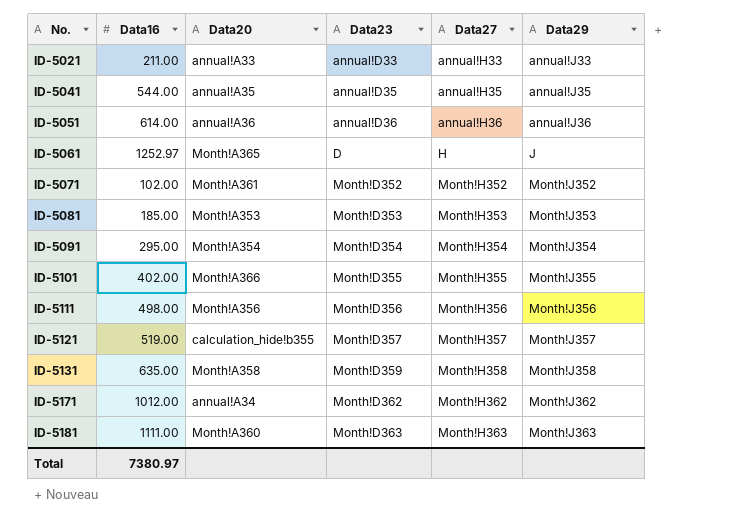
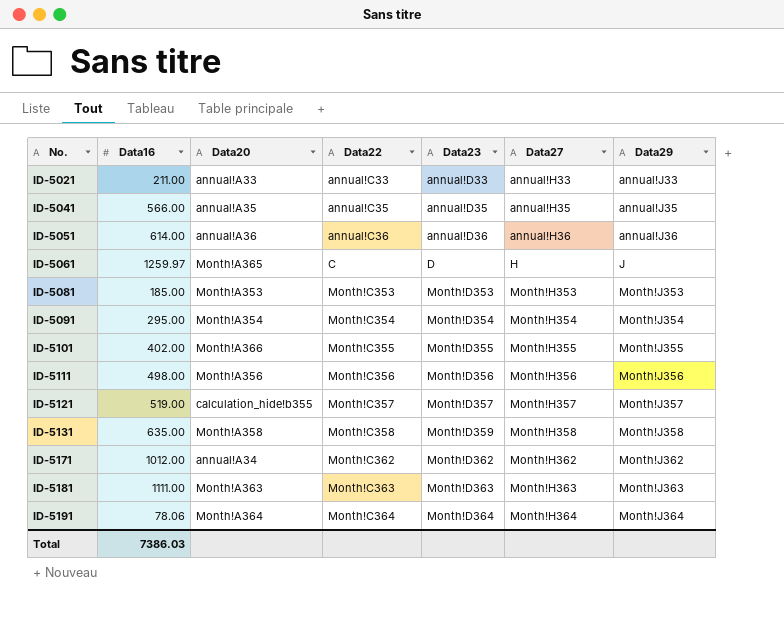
column Data22 | position: none -> 4
row ID-5071: 102.00 | Month!A361 | Month!D352 | Month!H352 | Month!J352 -> none
ID-5041 | Data16: 544.00 -> 566.00
ID-5061 | Data16: 1252.97 -> 1259.97
ID-5181 | Data20: Month!A360 -> Month!A363
row ID-5191: none -> 78.06 | Month!A364 | Month!C364 | Month!D364 | Month!H364 | Month!J364
Total | Data16: 7380.97 -> 7386.03

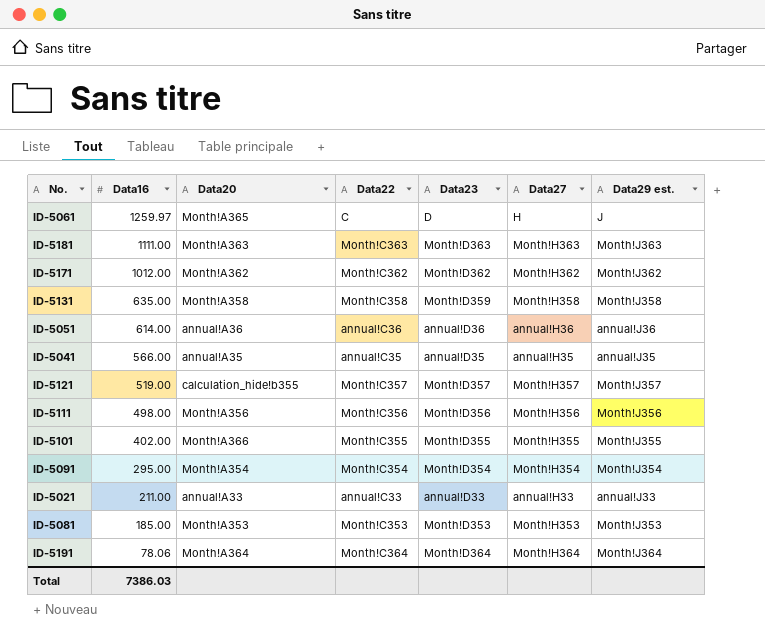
row order: No. ascending -> Data16 descending
column name: Data29 -> Data29 est.
ID-5171 | Data20: annual!A34 -> Month!A362

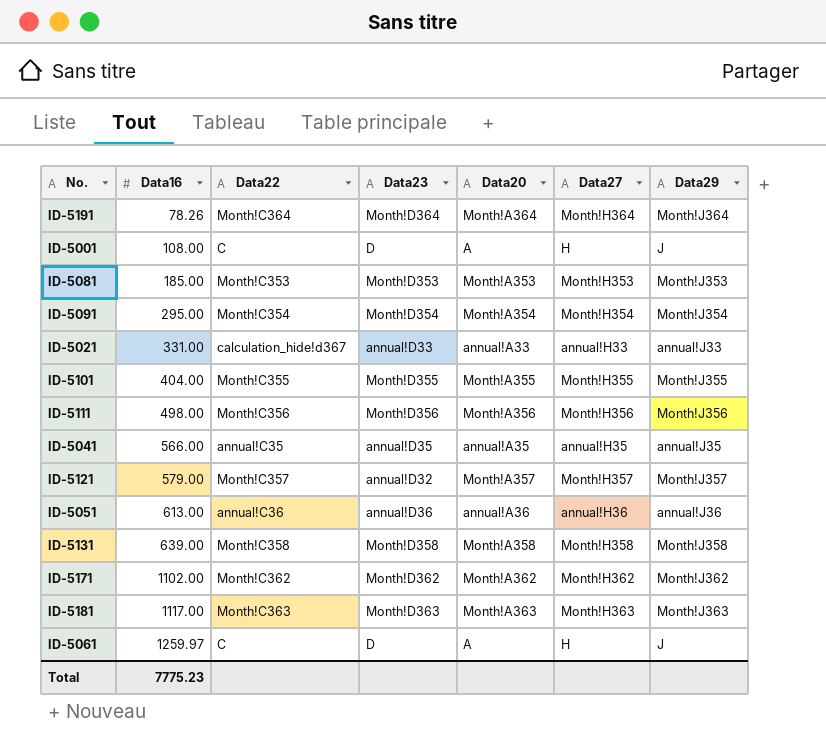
row order: Data16 descending -> Data16 ascending
column Data20 | position: 3 -> 5
column name: Data29 est. -> Data29
ID-5191 | Data16: 78.06 -> 78.26
row ID-5001: none -> 108.00 | C | D | A | H | J
ID-5021 | Data16: 211.00 -> 331.00
ID-5021 | Data22: annual!C33 -> calculation_hide!d367
ID-5101 | Data16: 402.00 -> 404.00
ID-5101 | Data20: Month!A366 -> Month!A355
ID-5121 | Data16: 519.00 -> 579.00
ID-5121 | Data23: Month!D357 -> annual!D32
ID-5121 | Data20: calculation_hide!b355 -> Month!A357
ID-5051 | Data16: 614.00 -> 613.00
ID-5131 | Data16: 635.00 -> 639.00
ID-5131 | Data23: Month!D359 -> Month!D358
ID-5171 | Data16: 1012.00 -> 1102.00
ID-5181 | Data16: 1111.00 -> 1117.00
ID-5061 | Data20: Month!A365 -> A
Total | Data16: 7386.03 -> 7775.23

